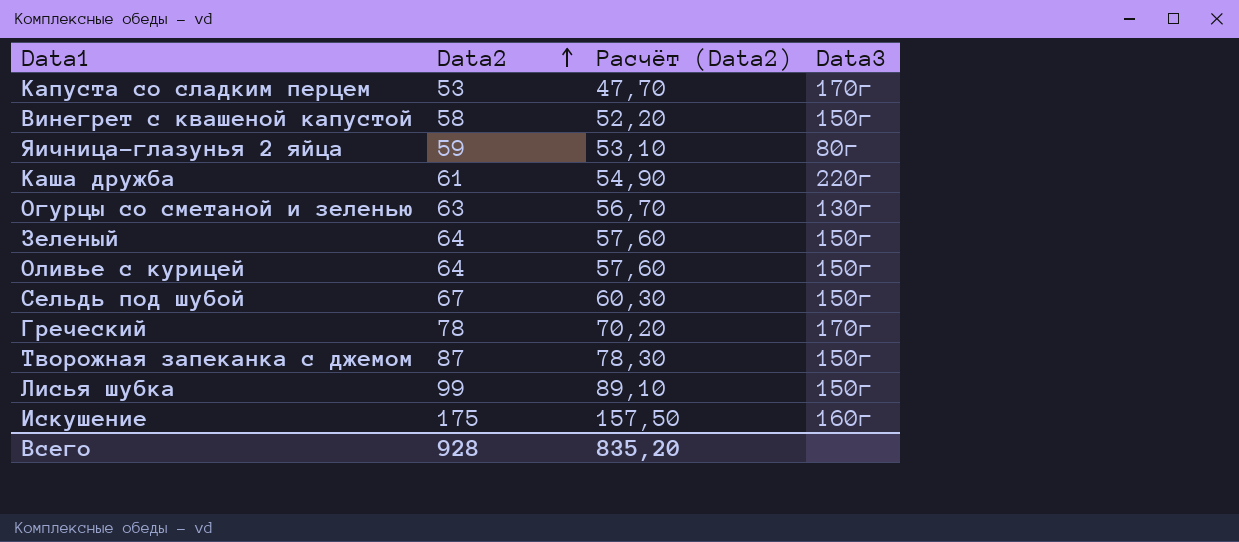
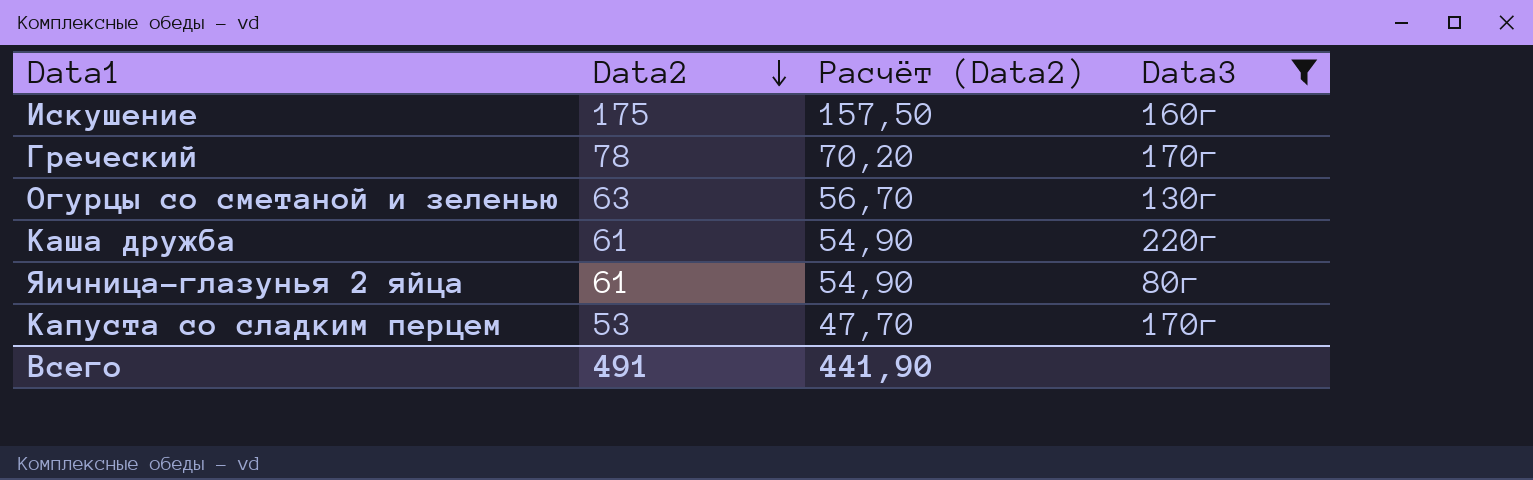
filter: none -> Data3 != 150г
row order: Data2 ascending -> Data2 descending
Яичница-глазунья 2 яйца | Data2: 59 -> 61
Яичница-глазунья 2 яйца | Расчёт (Data2): 53,10 -> 54,90
Всего | Data2: 928 -> 491
Всего | Расчёт (Data2): 835,20 -> 441,90

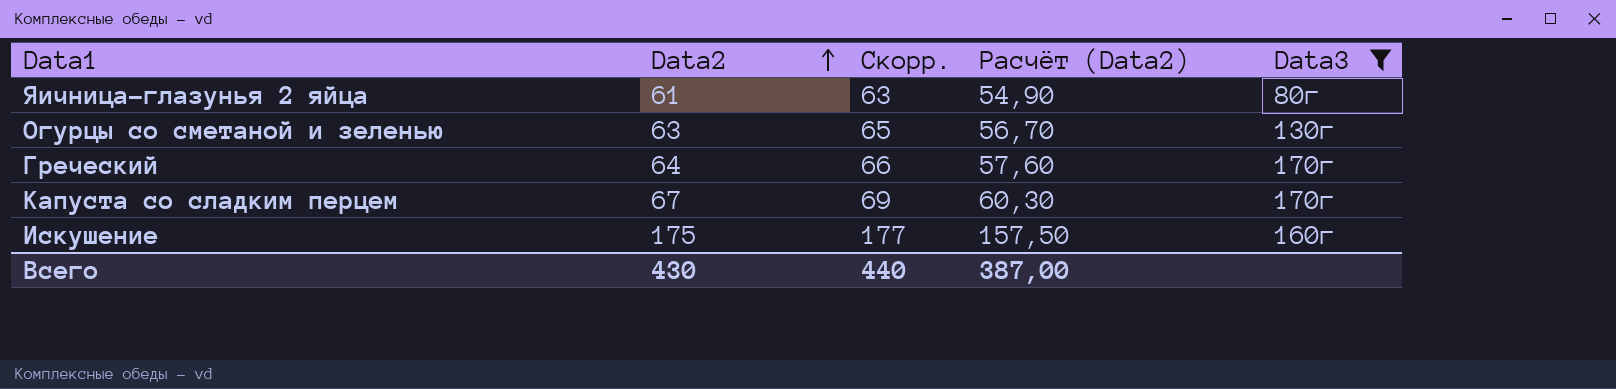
row order: Data2 descending -> Data2 ascending
column Скорр. | formula: none -> [Data2] + 2
row Каша дружба: 61 | 54,90 | 220г -> none
Греческий | Data2: 78 -> 64
Греческий | Расчёт (Data2): 70,20 -> 57,60
Капуста со сладким перцем | Data2: 53 -> 67
Капуста со сладким перцем | Расчёт (Data2): 47,70 -> 60,30
Всего | Data2: 491 -> 430
Всего | Расчёт (Data2): 441,90 -> 387,00

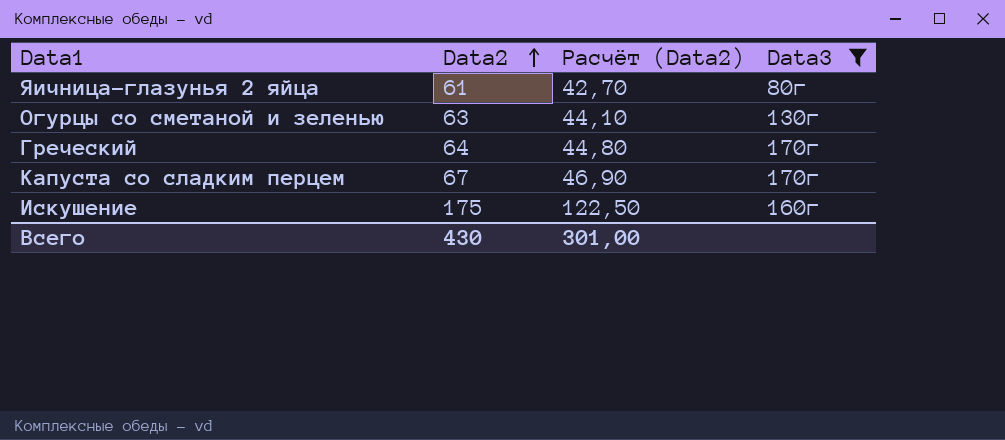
column Скорр. | formula: [Data2] + 2 -> none
column Расчёт (Data2) | formula: [Data2] * 0,9 -> [Data2] * 0,7
Всего | Расчёт (Data2): 387,00 -> 301,00

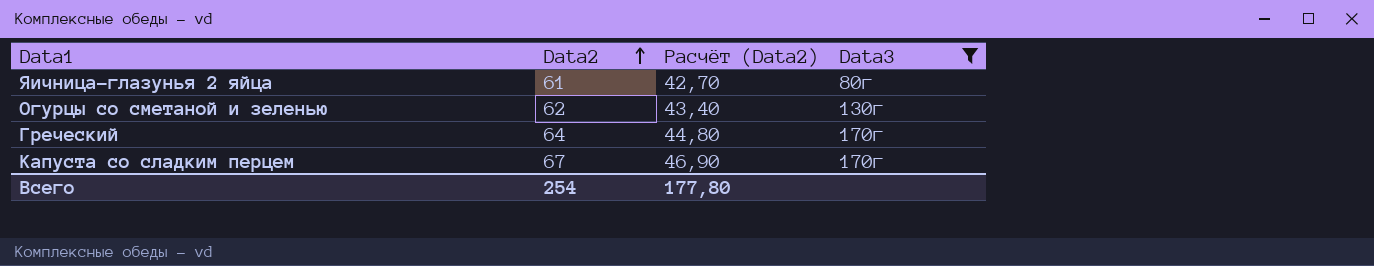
row Искушение: 175 | 122,50 | 160г -> none
Огурцы со сметаной и зеленью | Data2: 63 -> 62
Огурцы со сметаной и зеленью | Расчёт (Data2): 44,10 -> 43,40
Всего | Data2: 430 -> 254
Всего | Расчёт (Data2): 301,00 -> 177,80

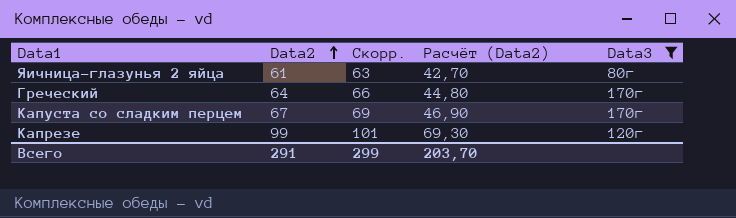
column Скорр. | formula: none -> [Data2] + 2
row Огурцы со сметаной и зеленью: 62 | 43,40 | 130г -> none
row Капрезе: none -> 99 | 101 | 69,30 | 120г
Всего | Data2: 254 -> 291
Всего | Расчёт (Data2): 177,80 -> 203,70

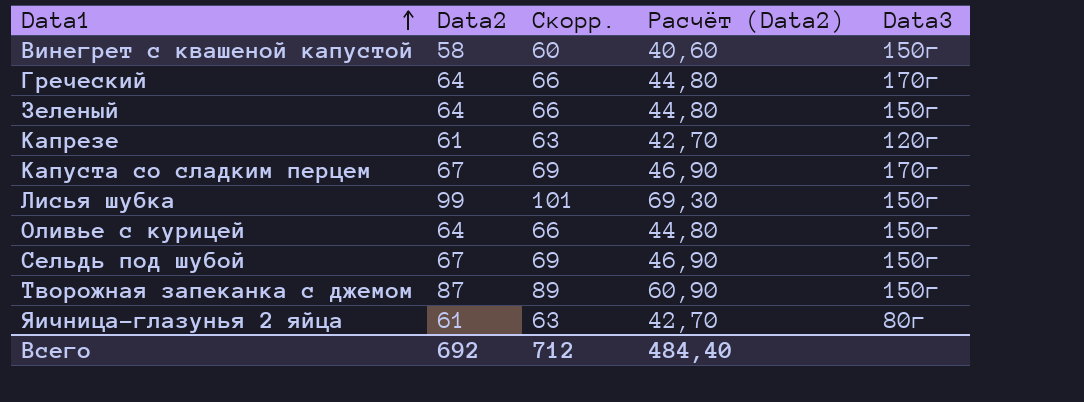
filter: Data3 != 150г -> none
row order: Data2 ascending -> Data1 ascending
Капрезе | Data2: 99 -> 61
Капрезе | Скорр.: 101 -> 63
Капрезе | Расчёт (Data2): 69,30 -> 42,70
Всего | Data2: 291 -> 692
Всего | Скорр.: 299 -> 712
Всего | Расчёт (Data2): 203,70 -> 484,40

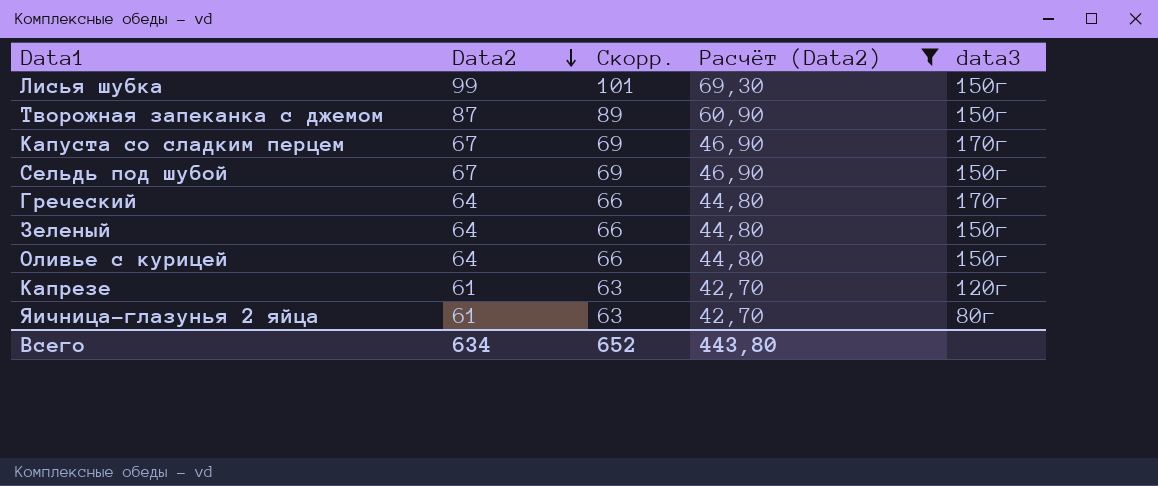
filter: none -> Расчёт (Data2) != 40,60
row order: Data1 ascending -> Data2 descending
column name: Data3 -> data3
Всего | Data2: 692 -> 634
Всего | Скорр.: 712 -> 652
Всего | Расчёт (Data2): 484,40 -> 443,80

